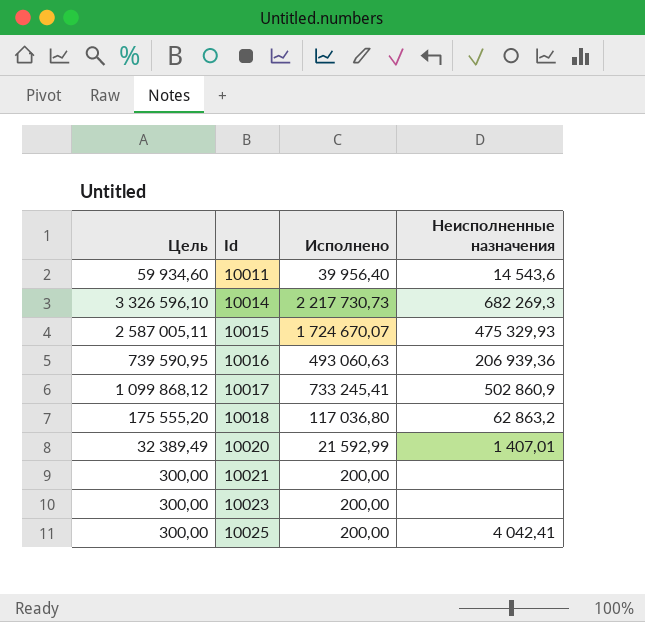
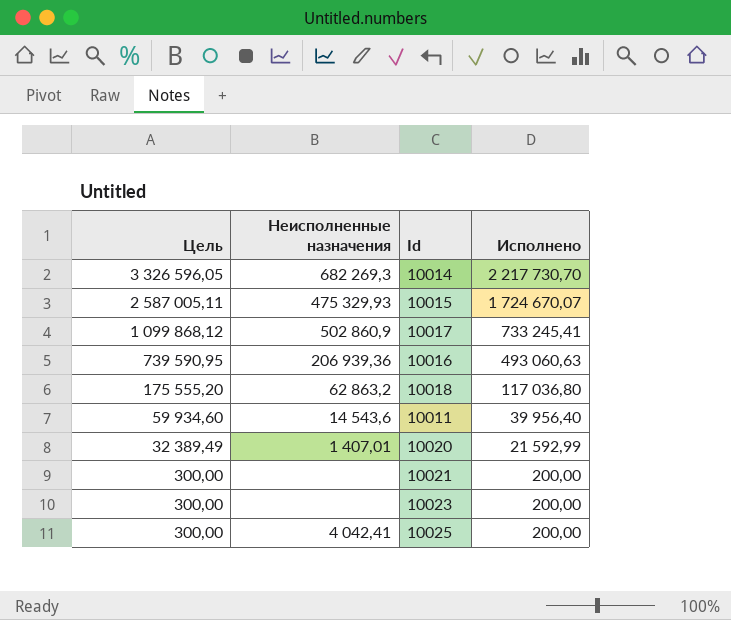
row order: Id ascending -> Цель descending
column Неисполненные назначения | position: 4 -> 2
10014 | Цель: 3 326 596,10 -> 3 326 596,05
10014 | Исполнено: 2 217 730,73 -> 2 217 730,70

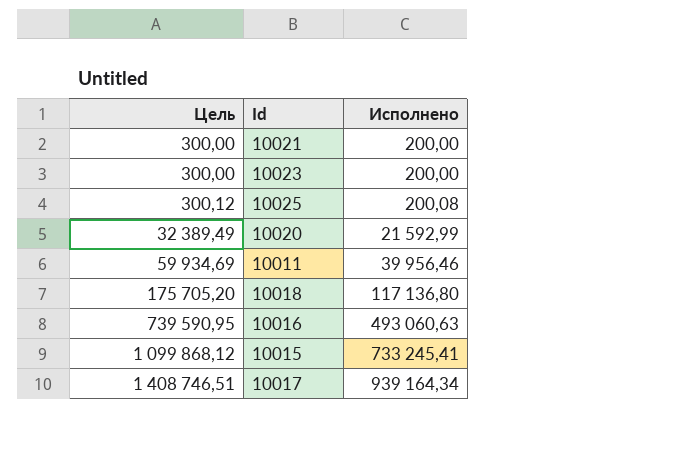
row order: Цель descending -> Цель ascending
column Неисполненные назначения | position: 2 -> none
row 10014: 3 326 596,05 | 682 269,3 | 2 217 730,70 -> none
10025 | Цель: 300,00 -> 300,12
10025 | Исполнено: 200,00 -> 200,08
10011 | Цель: 59 934,60 -> 59 934,69
10011 | Исполнено: 39 956,40 -> 39 956,46
10018 | Цель: 175 555,20 -> 175 705,20
10018 | Исполнено: 117 036,80 -> 117 136,80
10015 | Цель: 2 587 005,11 -> 1 099 868,12
10015 | Исполнено: 1 724 670,07 -> 733 245,41
10017 | Цель: 1 099 868,12 -> 1 408 746,51
10017 | Исполнено: 733 245,41 -> 939 164,34

